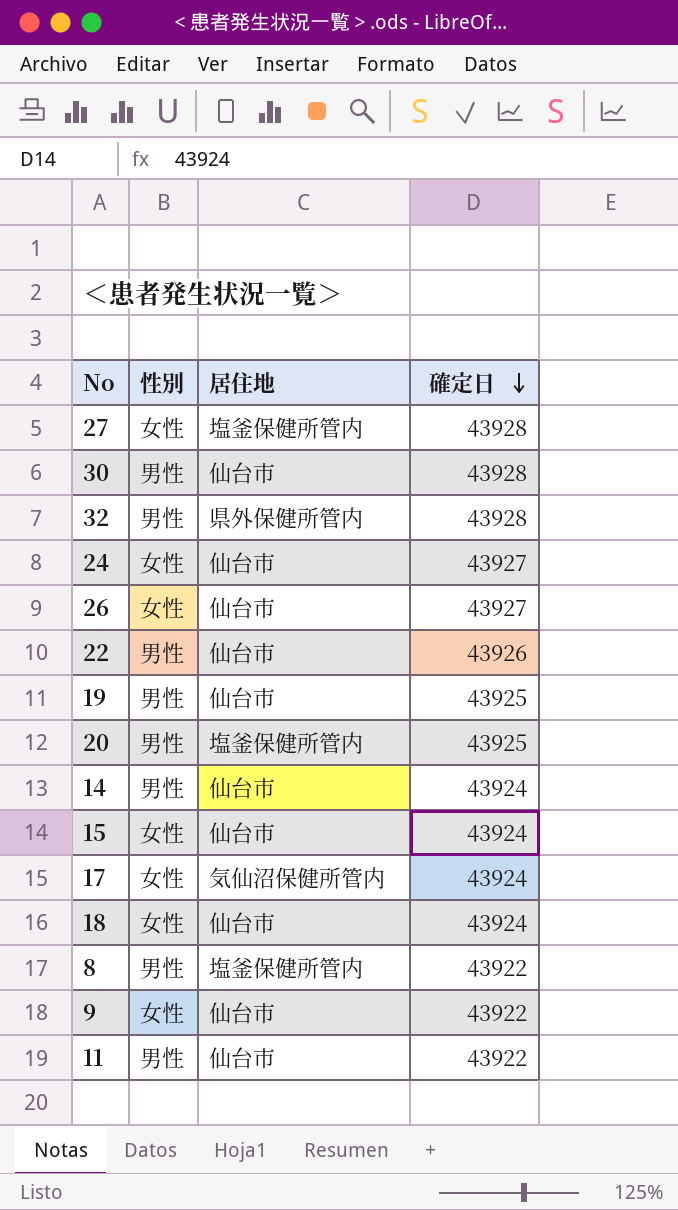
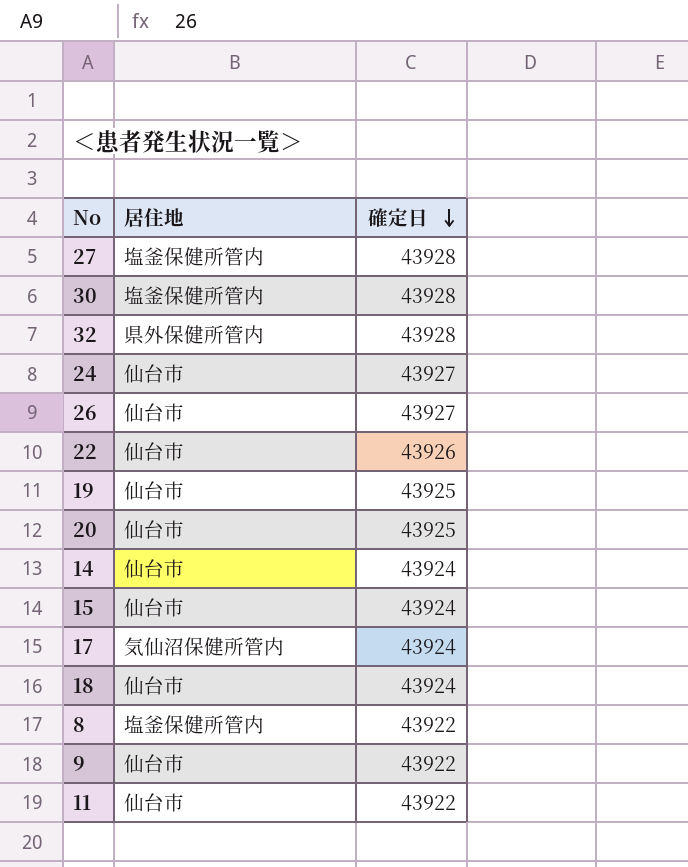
column 性別 | position: 2 -> none
30 | 居住地: 仙台市 -> 塩釜保健所管内
20 | 居住地: 塩釜保健所管内 -> 仙台市

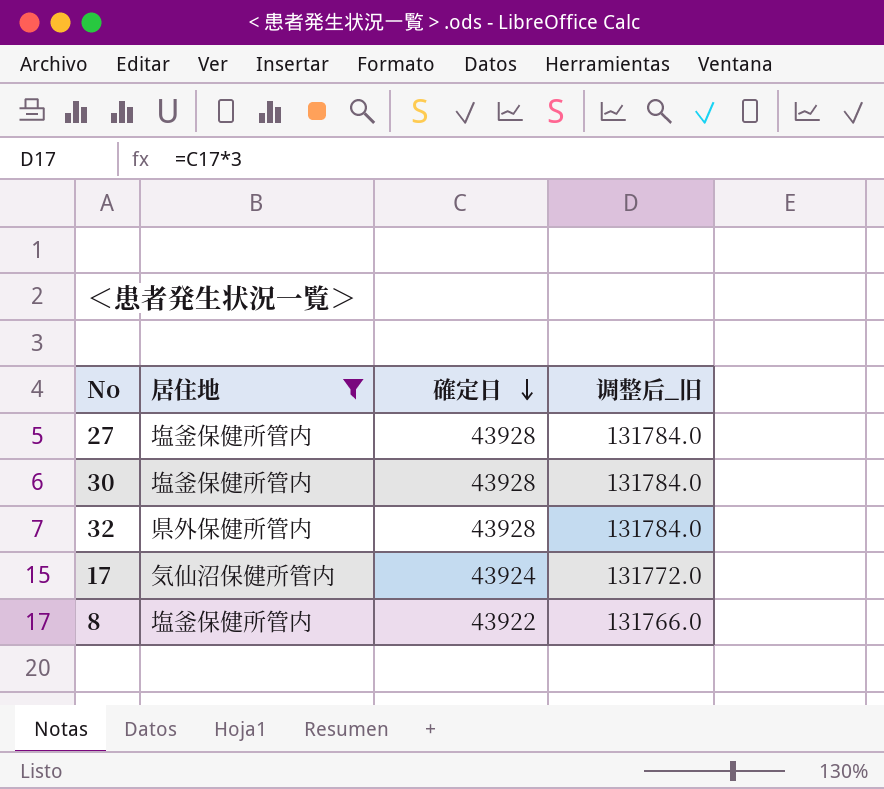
filter: none -> 居住地 != 仙台市
column 调整后_旧 | formula: none -> [確定日] * 3

